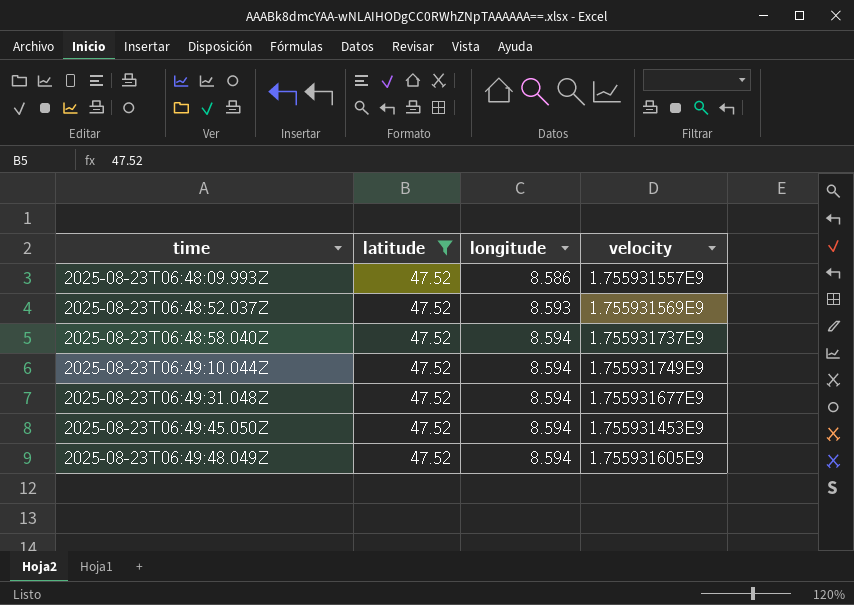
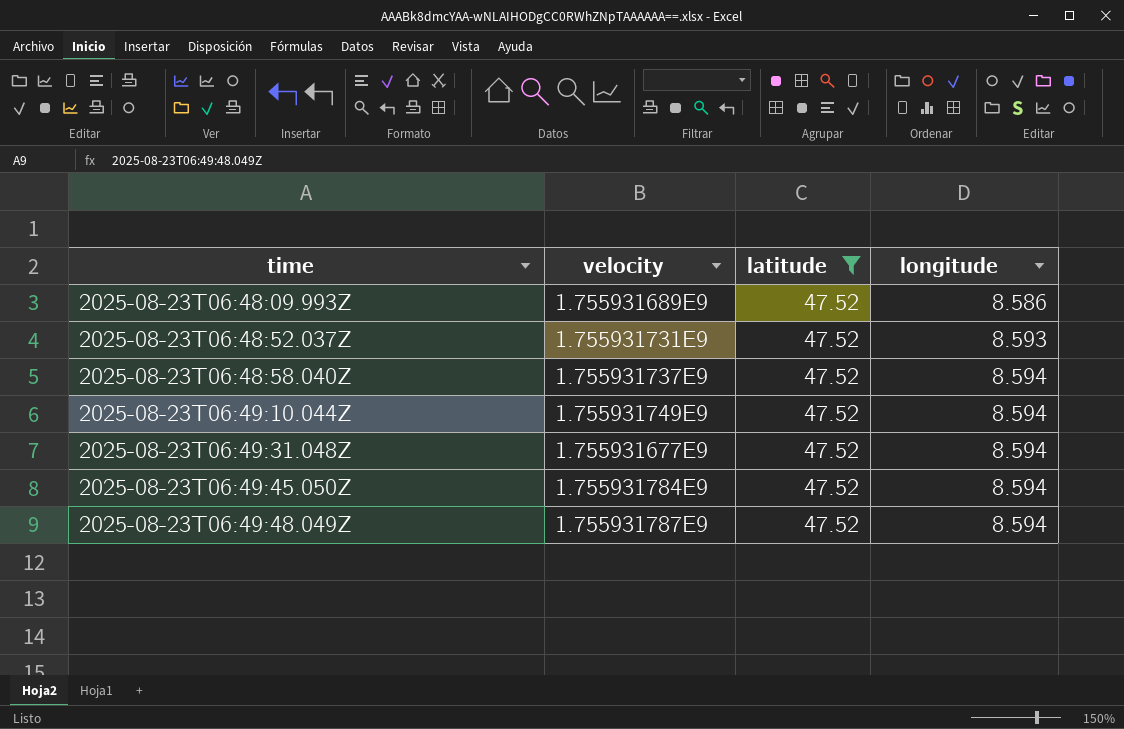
column velocity | position: 4 -> 2
2025-08-23T06:48:09.993Z | velocity: 1.755931557E9 -> 1.755931689E9
2025-08-23T06:48:52.037Z | velocity: 1.755931569E9 -> 1.755931731E9
2025-08-23T06:49:45.050Z | velocity: 1.755931453E9 -> 1.755931784E9
2025-08-23T06:49:48.049Z | velocity: 1.755931605E9 -> 1.755931787E9

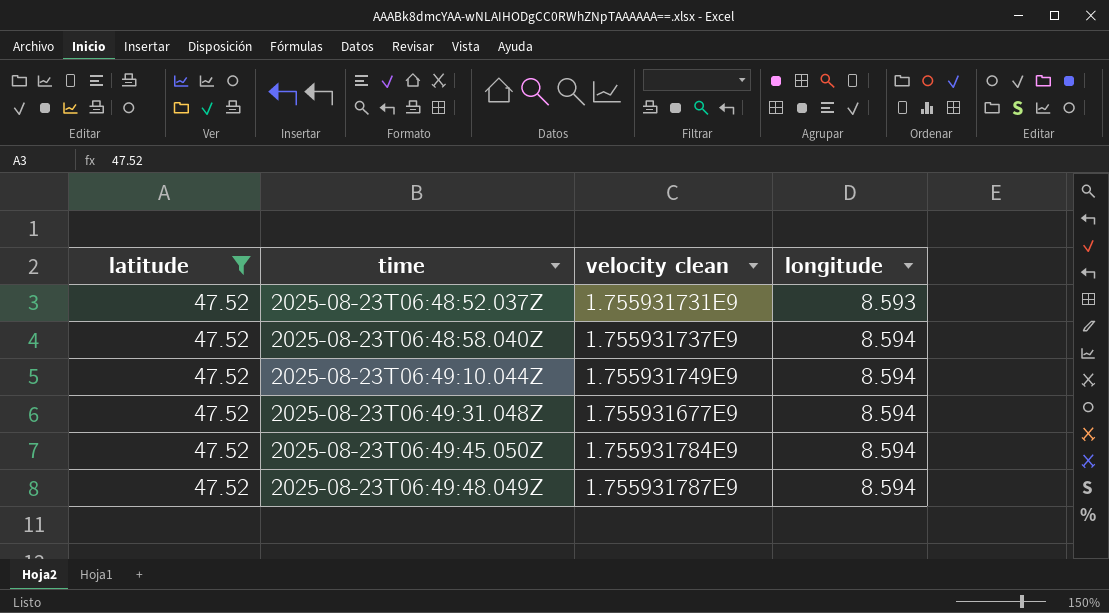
column latitude | position: 3 -> 1
column name: velocity -> velocity clean
row 2025-08-23T06:48:09.993Z: 1.755931689E9 | 47.52 | 8.586 -> none

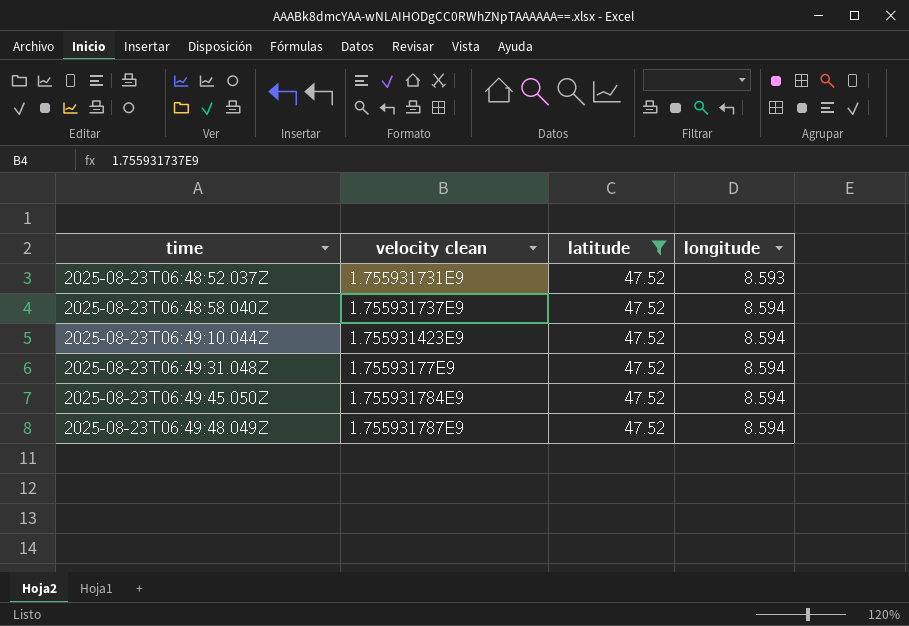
column latitude | position: 1 -> 3
2025-08-23T06:49:10.044Z | velocity clean: 1.755931749E9 -> 1.755931423E9
2025-08-23T06:49:31.048Z | velocity clean: 1.755931677E9 -> 1.75593177E9

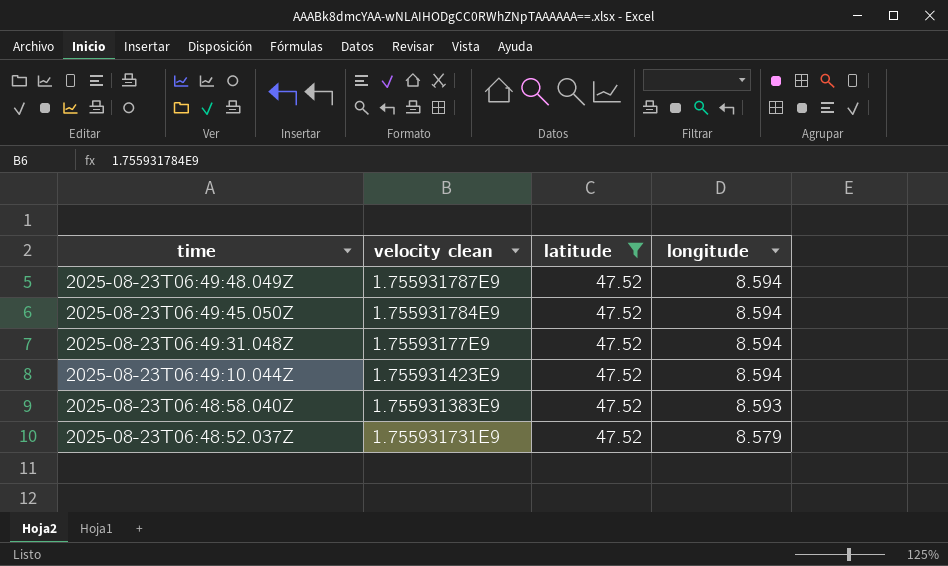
row order: time ascending -> time descending
2025-08-23T06:48:58.040Z | velocity clean: 1.755931737E9 -> 1.755931383E9
2025-08-23T06:48:58.040Z | longitude: 8.594 -> 8.593
2025-08-23T06:48:52.037Z | longitude: 8.593 -> 8.579

